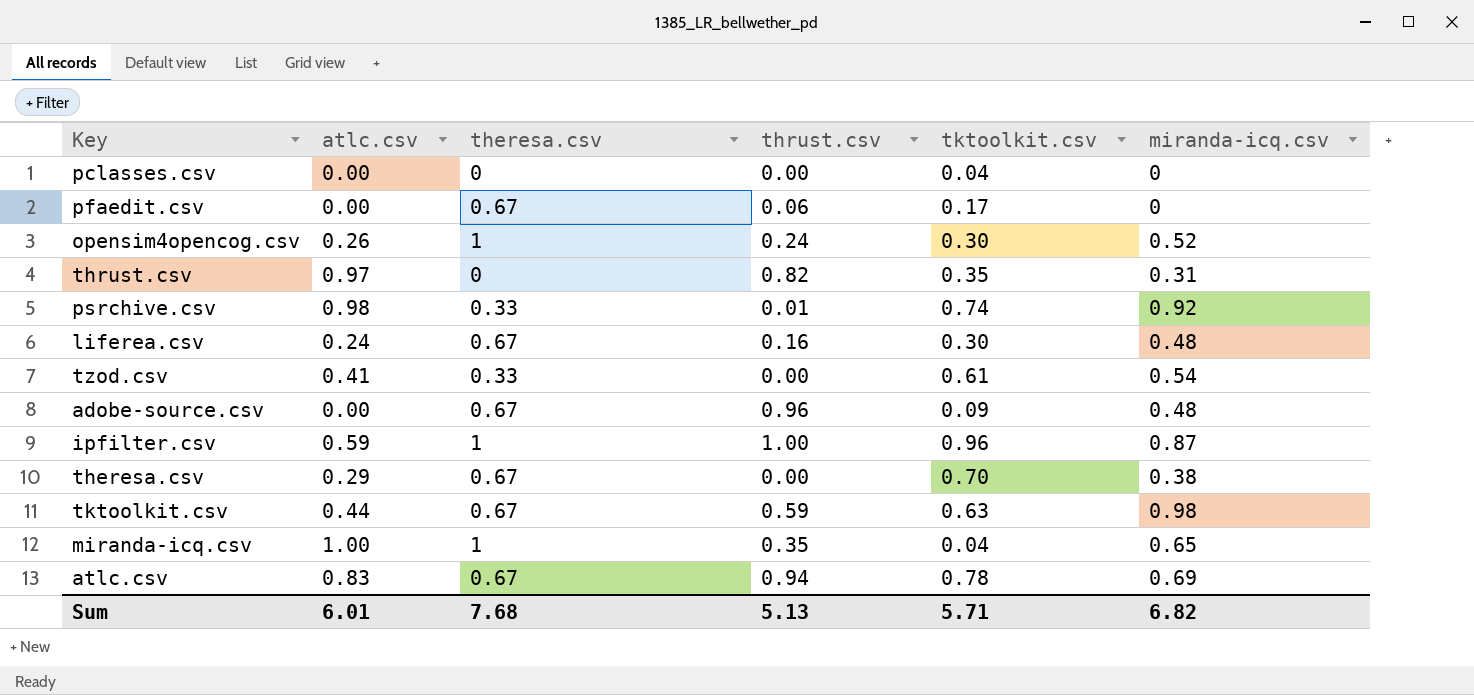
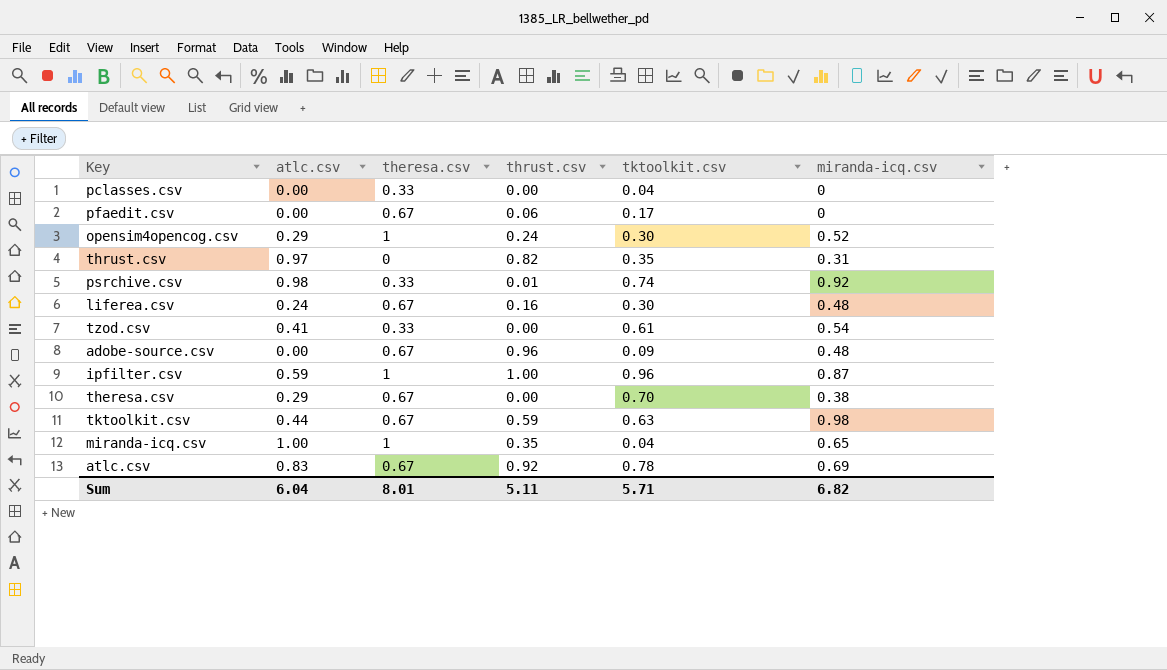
pclasses.csv | theresa.csv: 0 -> 0.33
opensim4opencog.csv | atlc.csv: 0.26 -> 0.29
atlc.csv | thrust.csv: 0.94 -> 0.92
Sum | atlc.csv: 6.01 -> 6.04
Sum | theresa.csv: 7.68 -> 8.01
Sum | thrust.csv: 5.13 -> 5.11

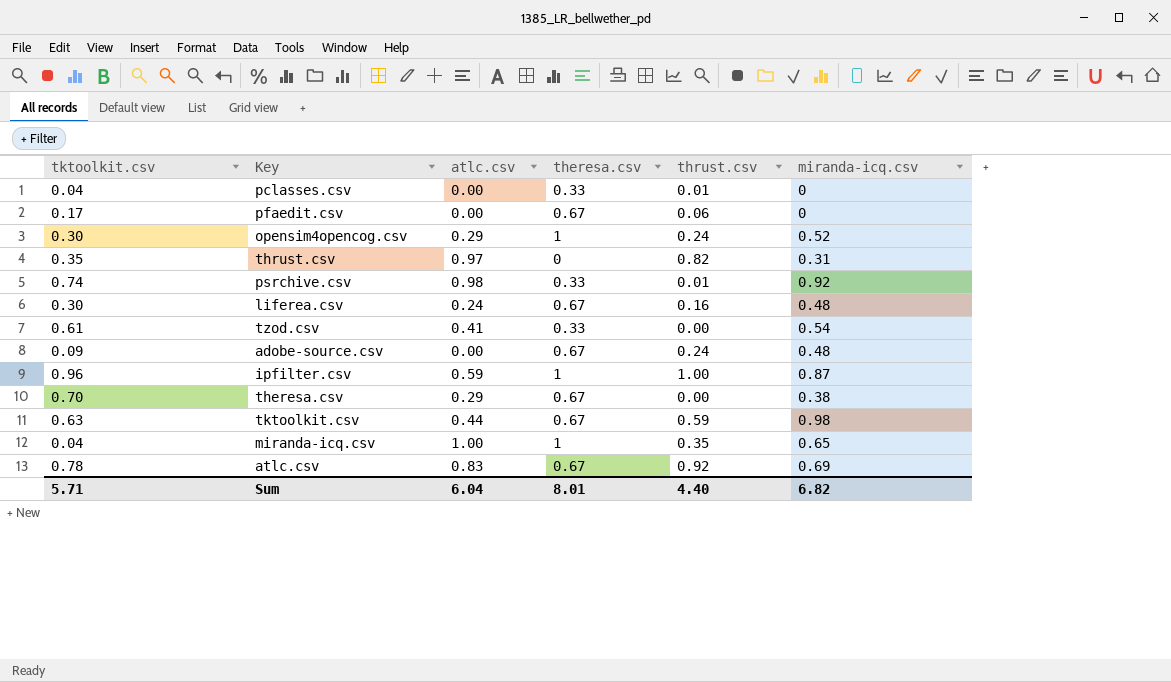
column tktoolkit.csv | position: 5 -> 1
pclasses.csv | thrust.csv: 0.00 -> 0.01
adobe-source.csv | thrust.csv: 0.96 -> 0.24
Sum | thrust.csv: 5.11 -> 4.40

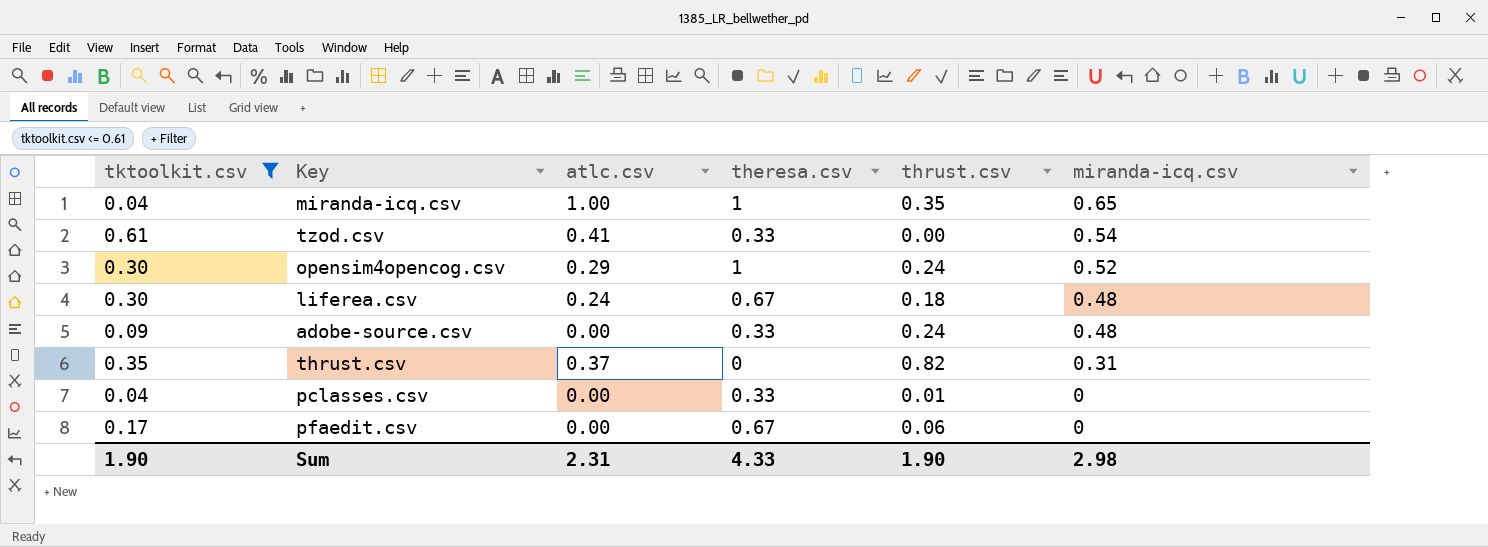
filter: none -> tktoolkit.csv <= 0.61
row order: none -> miranda-icq.csv descending
liferea.csv | thrust.csv: 0.16 -> 0.18
adobe-source.csv | theresa.csv: 0.67 -> 0.33
thrust.csv | atlc.csv: 0.97 -> 0.37
Sum | tktoolkit.csv: 5.71 -> 1.90
Sum | atlc.csv: 6.04 -> 2.31
Sum | theresa.csv: 8.01 -> 4.33
Sum | thrust.csv: 4.40 -> 1.90
Sum | miranda-icq.csv: 6.82 -> 2.98

